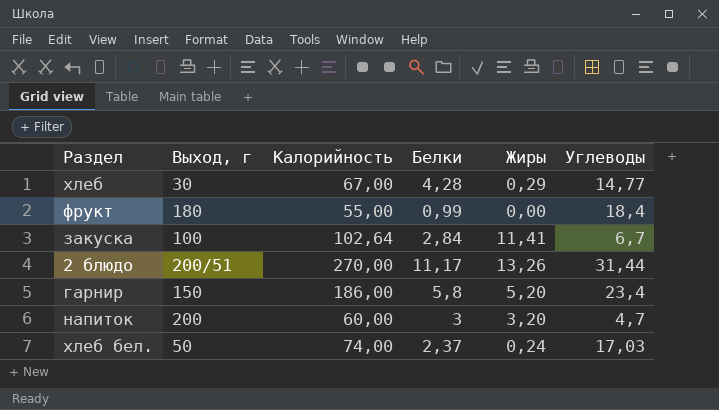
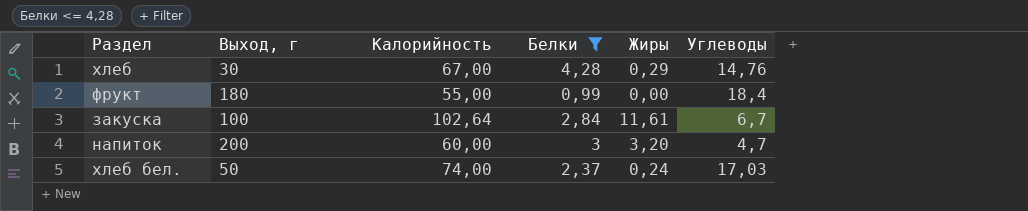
filter: none -> Белки <= 4,28
хлеб | Углеводы: 14,77 -> 14,76
закуска | Жиры: 11,41 -> 11,61

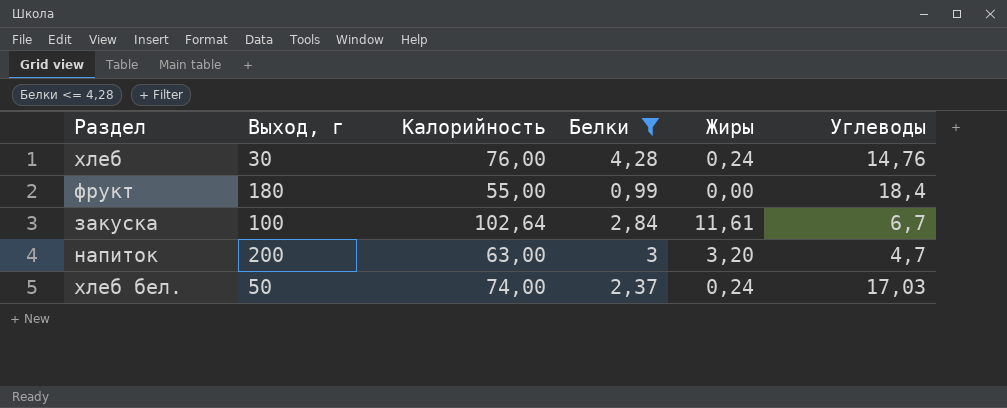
хлеб | Калорийность: 67,00 -> 76,00
хлеб | Жиры: 0,29 -> 0,24
напиток | Калорийность: 60,00 -> 63,00

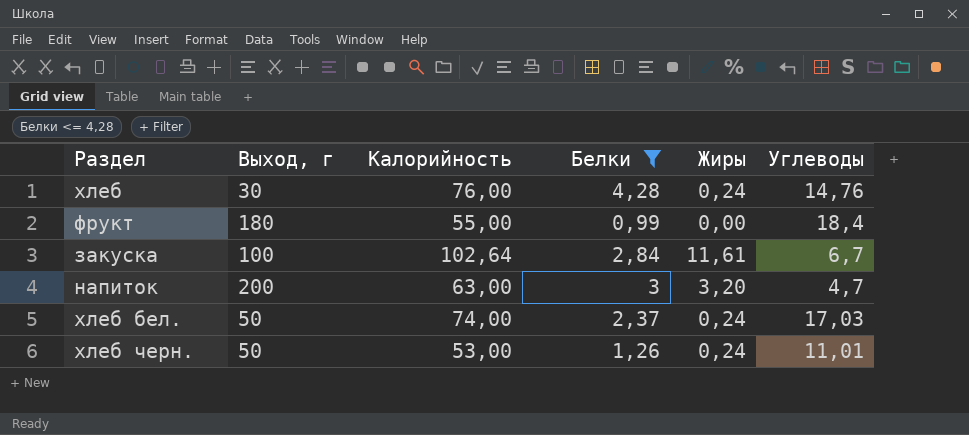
row хлеб черн.: none -> 50 | 53,00 | 1,26 | 0,24 | 11,01

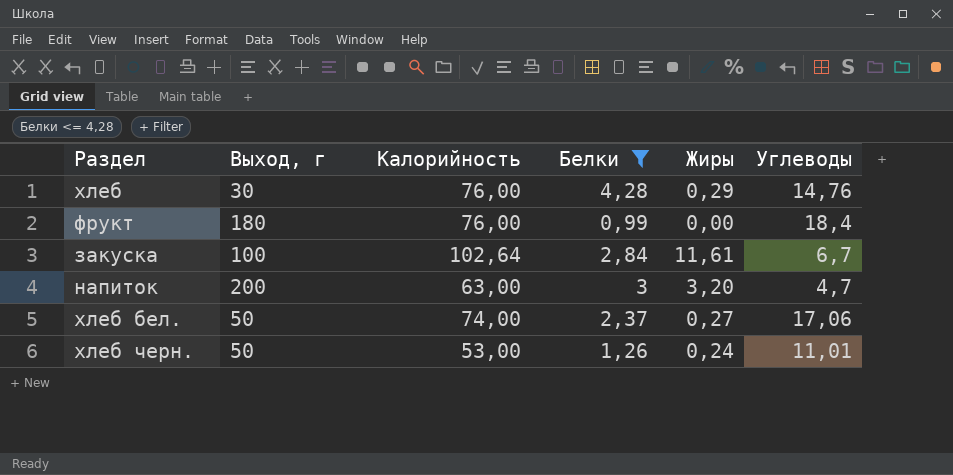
хлеб | Жиры: 0,24 -> 0,29
фрукт | Калорийность: 55,00 -> 76,00
хлеб бел. | Жиры: 0,24 -> 0,27
хлеб бел. | Углеводы: 17,03 -> 17,06

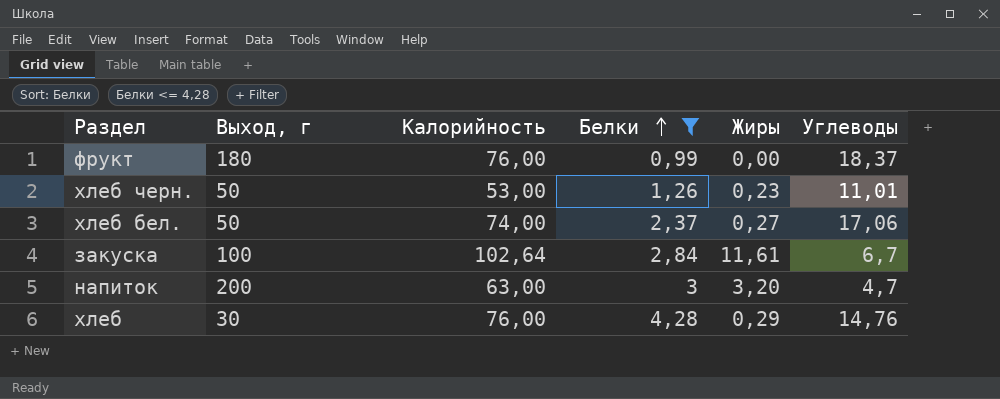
row order: none -> Белки ascending
фрукт | Углеводы: 18,4 -> 18,37
хлеб черн. | Жиры: 0,24 -> 0,23

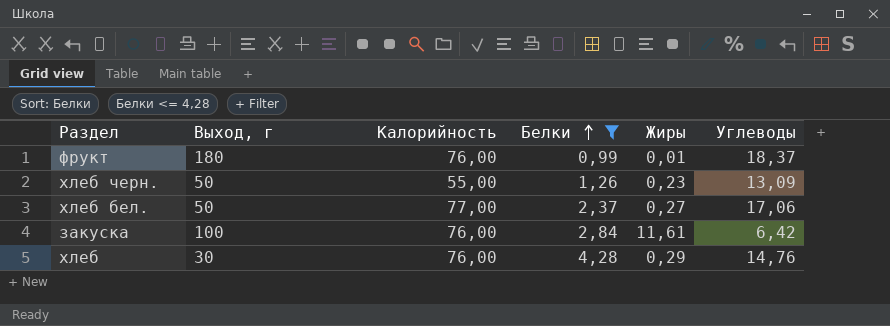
row напиток: 200 | 63,00 | 3 | 3,20 | 4,7 -> none
фрукт | Жиры: 0,00 -> 0,01
хлеб черн. | Калорийность: 53,00 -> 55,00
хлеб черн. | Углеводы: 11,01 -> 13,09
хлеб бел. | Калорийность: 74,00 -> 77,00
закуска | Калорийность: 102,64 -> 76,00
закуска | Углеводы: 6,7 -> 6,42

